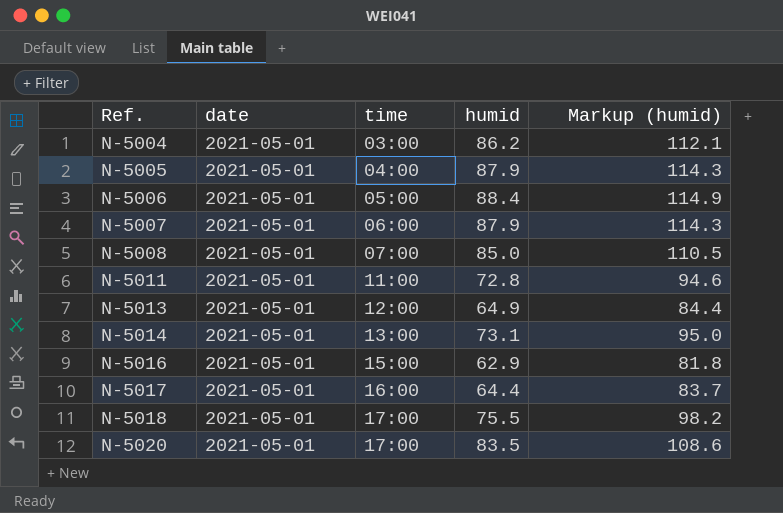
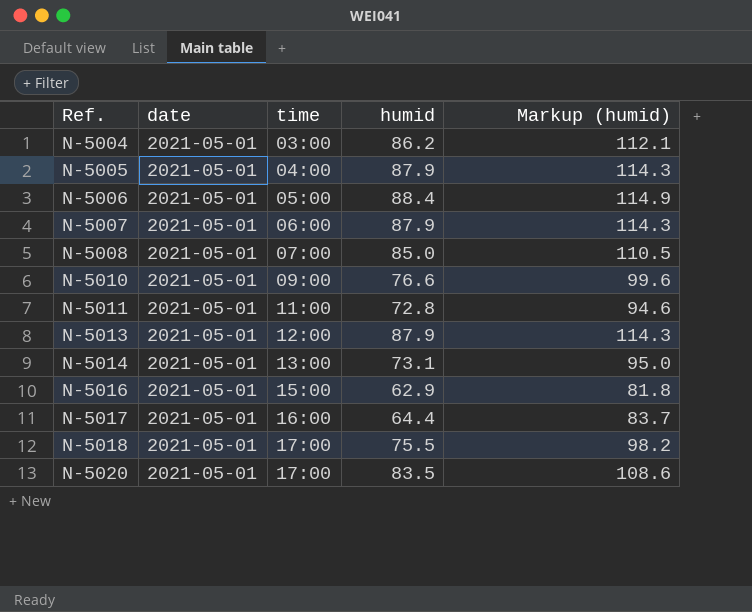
row N-5010: none -> 2021-05-01 | 09:00 | 76.6 | 99.6
N-5013 | humid: 64.9 -> 87.9
N-5013 | Markup (humid): 84.4 -> 114.3

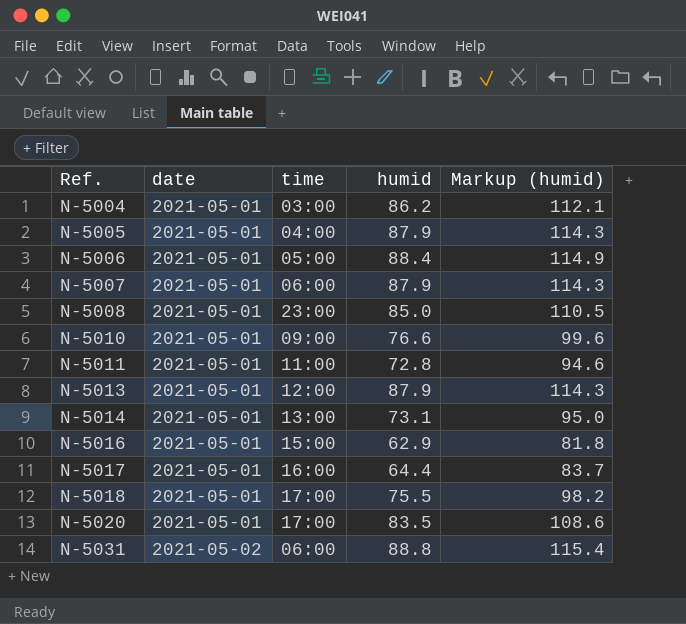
N-5008 | time: 07:00 -> 23:00
row N-5031: none -> 2021-05-02 | 06:00 | 88.8 | 115.4

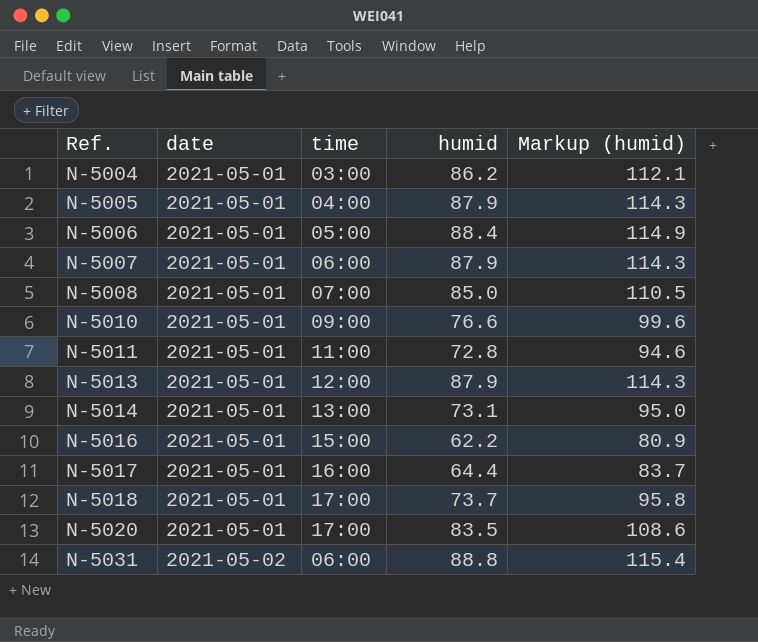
N-5008 | time: 23:00 -> 07:00
N-5016 | humid: 62.9 -> 62.2
N-5016 | Markup (humid): 81.8 -> 80.9
N-5018 | humid: 75.5 -> 73.7
N-5018 | Markup (humid): 98.2 -> 95.8

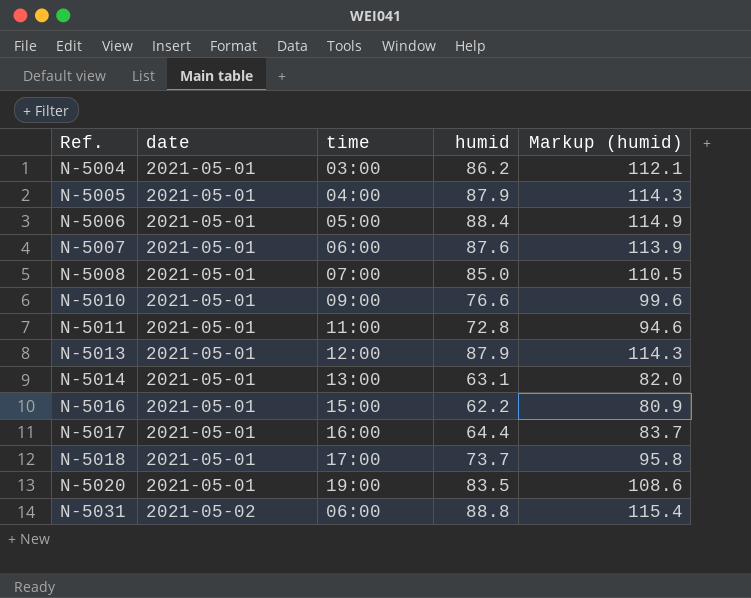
N-5007 | humid: 87.9 -> 87.6
N-5007 | Markup (humid): 114.3 -> 113.9
N-5014 | humid: 73.1 -> 63.1
N-5014 | Markup (humid): 95.0 -> 82.0
N-5020 | time: 17:00 -> 19:00

